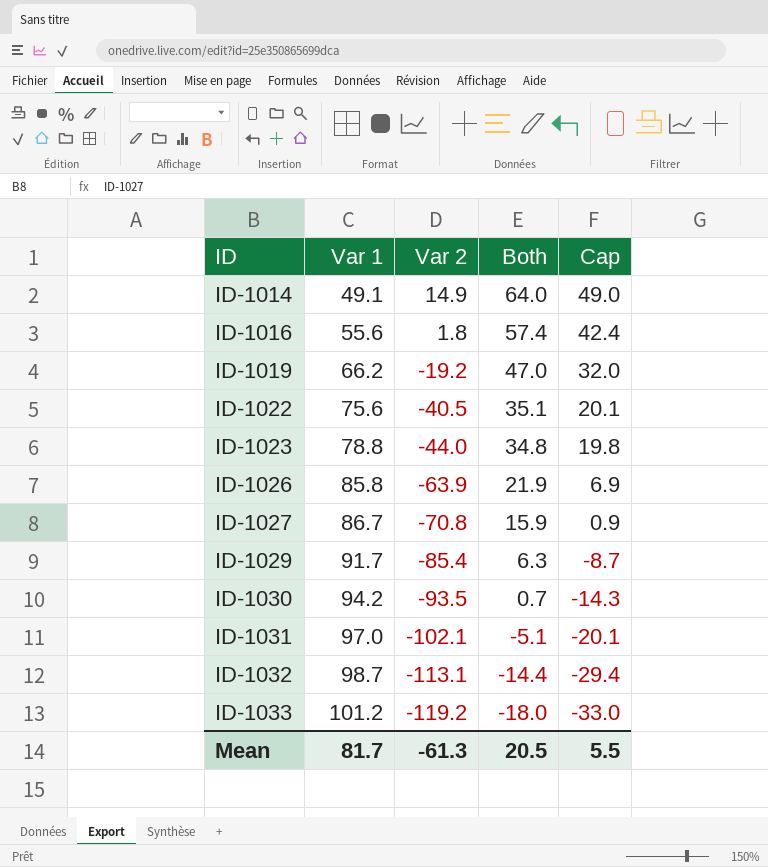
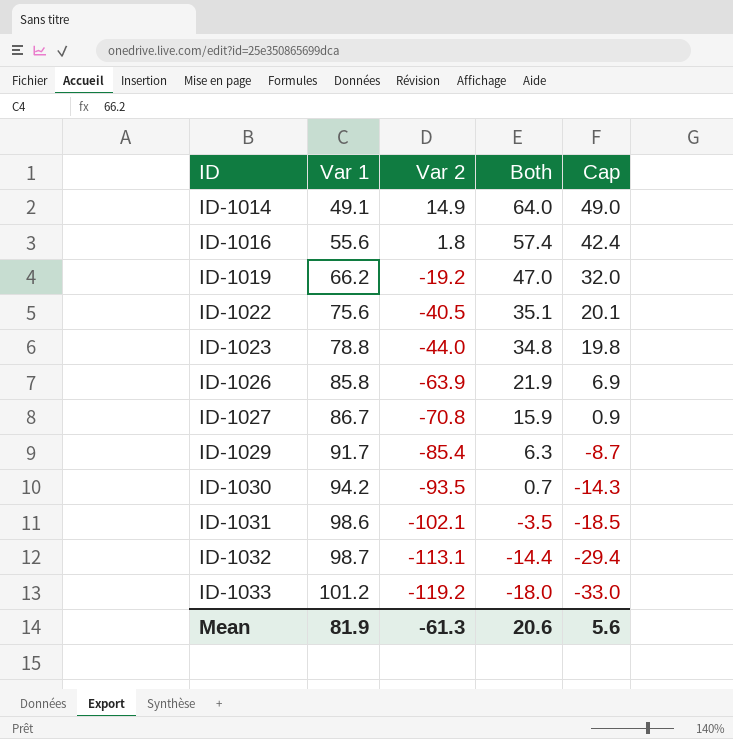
ID-1031 | Var 1: 97.0 -> 98.6
ID-1031 | Both: -5.1 -> -3.5
ID-1031 | Cap: -20.1 -> -18.5
Mean | Var 1: 81.7 -> 81.9
Mean | Both: 20.5 -> 20.6
Mean | Cap: 5.5 -> 5.6

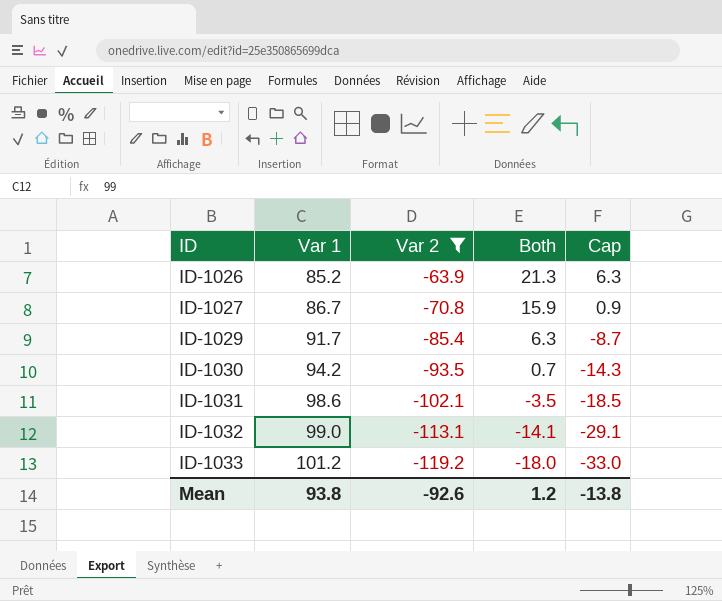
filter: none -> Var 2 <= -63.9
ID-1026 | Var 1: 85.8 -> 85.2
ID-1026 | Both: 21.9 -> 21.3
ID-1026 | Cap: 6.9 -> 6.3
ID-1032 | Var 1: 98.7 -> 99.0
ID-1032 | Both: -14.4 -> -14.1
ID-1032 | Cap: -29.4 -> -29.1
Mean | Var 1: 81.9 -> 93.8
Mean | Var 2: -61.3 -> -92.6
Mean | Both: 20.6 -> 1.2
Mean | Cap: 5.6 -> -13.8

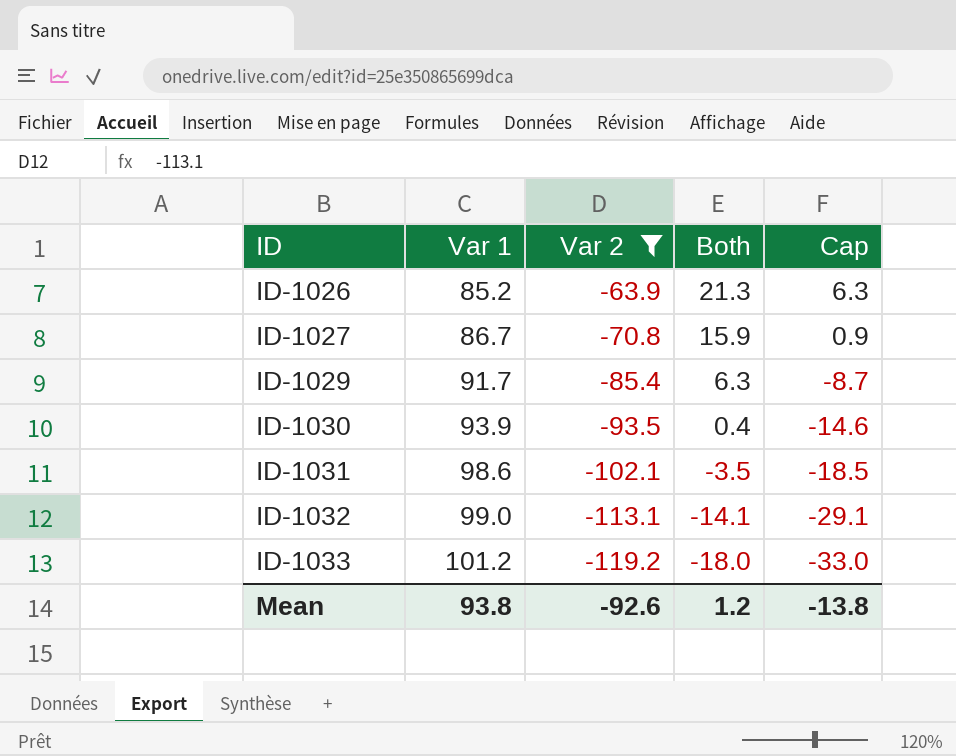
ID-1030 | Var 1: 94.2 -> 93.9
ID-1030 | Both: 0.7 -> 0.4
ID-1030 | Cap: -14.3 -> -14.6

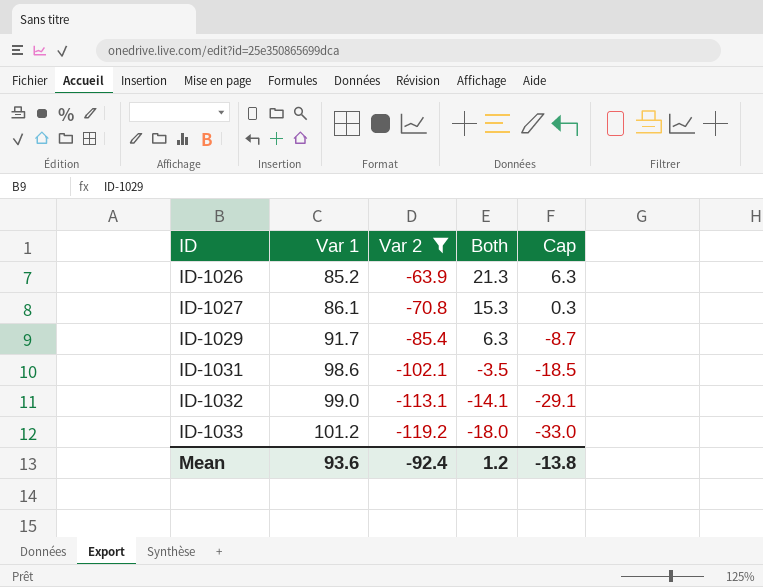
row ID-1030: 93.9 | -93.5 | 0.4 | -14.6 -> none
ID-1027 | Var 1: 86.7 -> 86.1
ID-1027 | Both: 15.9 -> 15.3
ID-1027 | Cap: 0.9 -> 0.3
Mean | Var 1: 93.8 -> 93.6
Mean | Var 2: -92.6 -> -92.4

